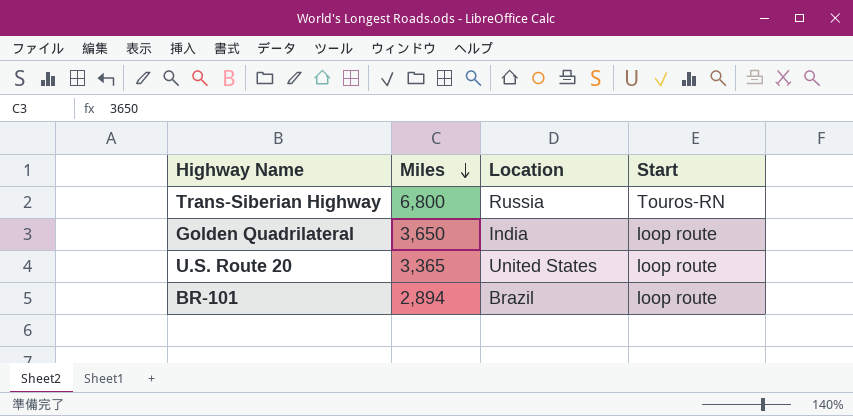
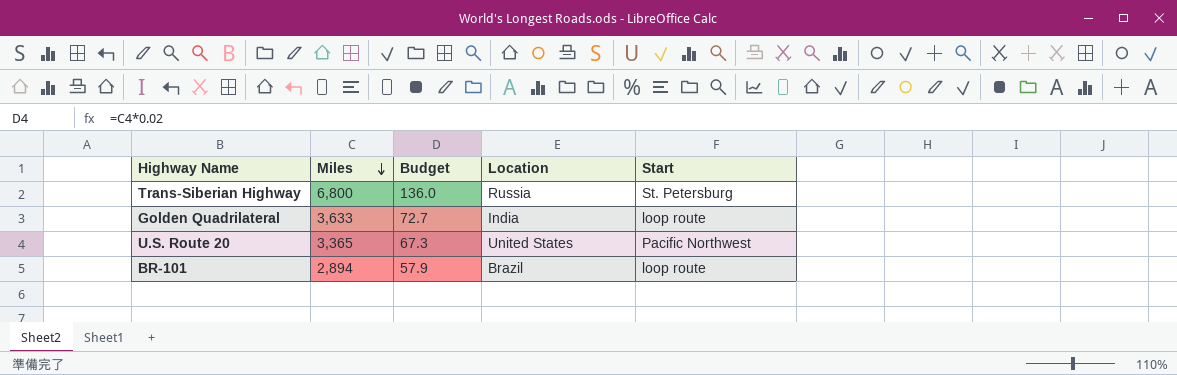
column Budget | formula: none -> [Miles] * 0.02
Trans-Siberian Highway | Start: Touros-RN -> St. Petersburg
Golden Quadrilateral | Miles: 3,650 -> 3,633
U.S. Route 20 | Start: loop route -> Pacific Northwest

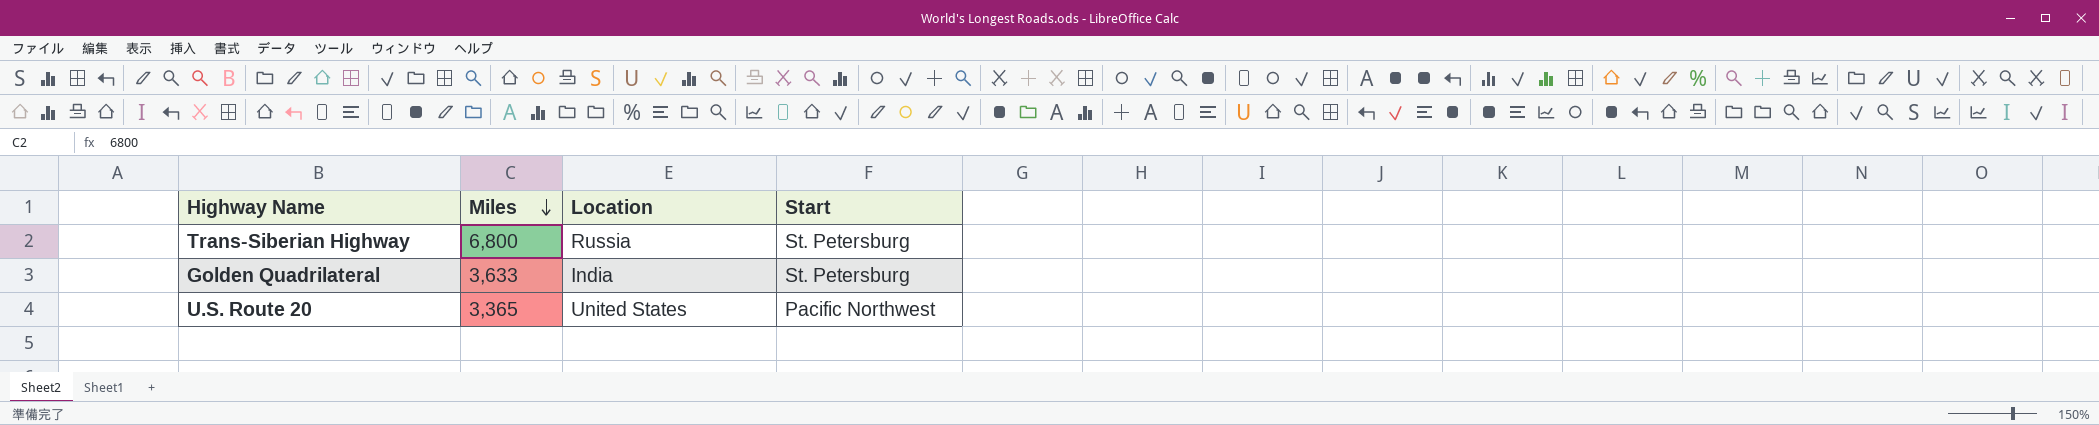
column Budget | formula: [Miles] * 0.02 -> none
row BR-101: 2,894 | 57.9 | Brazil | loop route -> none
Golden Quadrilateral | Start: loop route -> St. Petersburg

